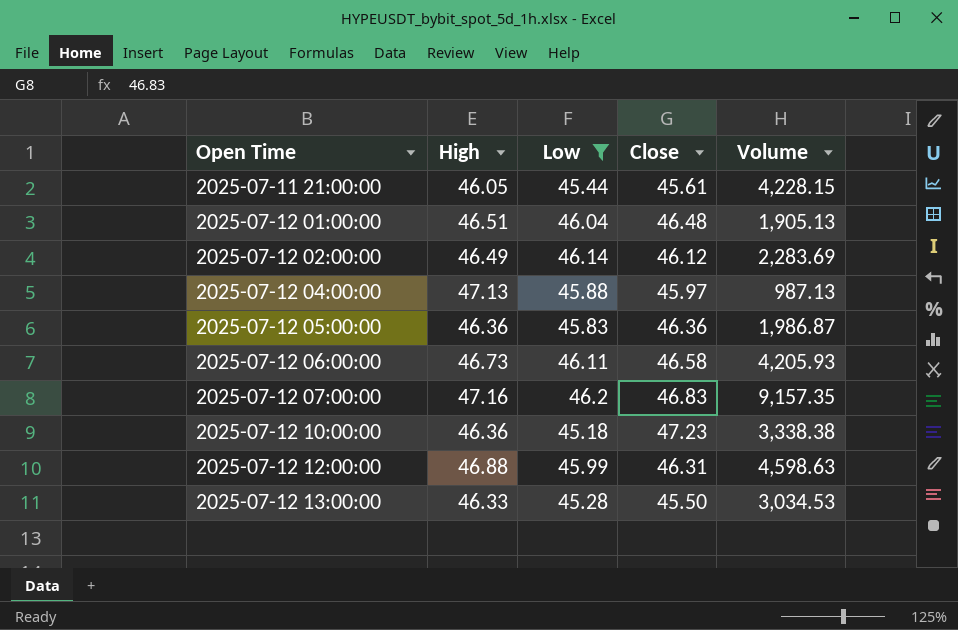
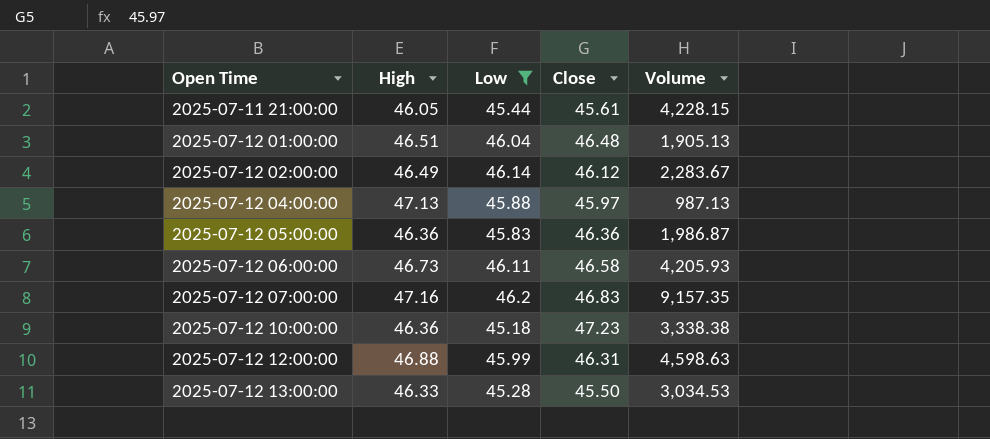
2025-07-12 02:00:00 | Volume: 2,283.69 -> 2,283.67

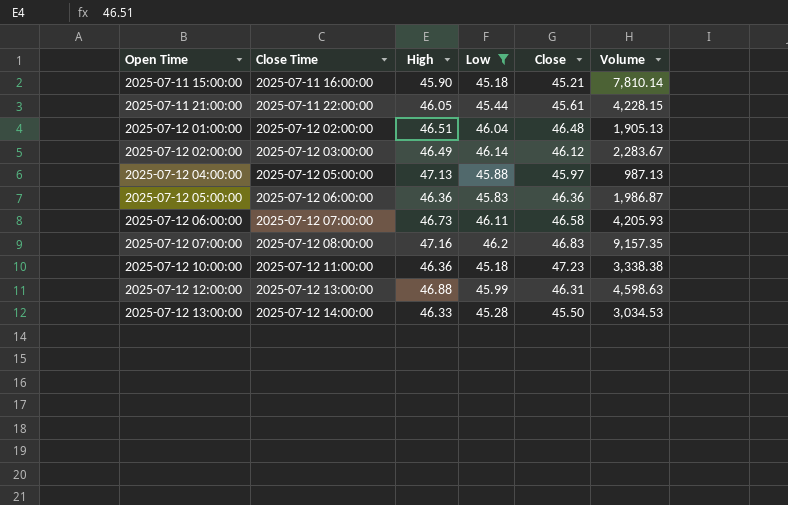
column Close Time | position: none -> 2
row 2025-07-11 15:00:00: none -> 2025-07-11 16:00:00 | 45.90 | 45.18 | 45.21 | 7,810.14

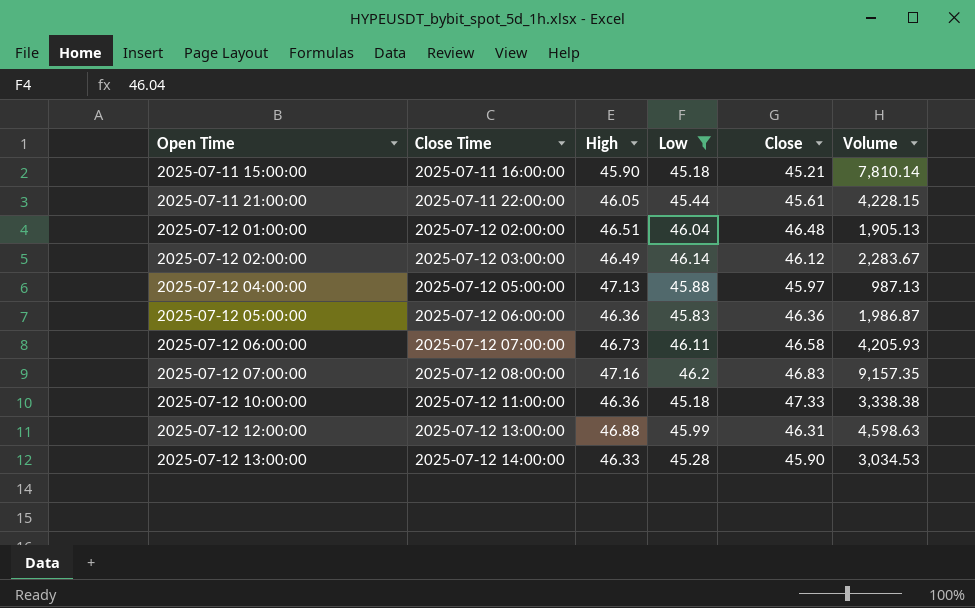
2025-07-12 10:00:00 | Close: 47.23 -> 47.33
2025-07-12 13:00:00 | Close: 45.50 -> 45.90

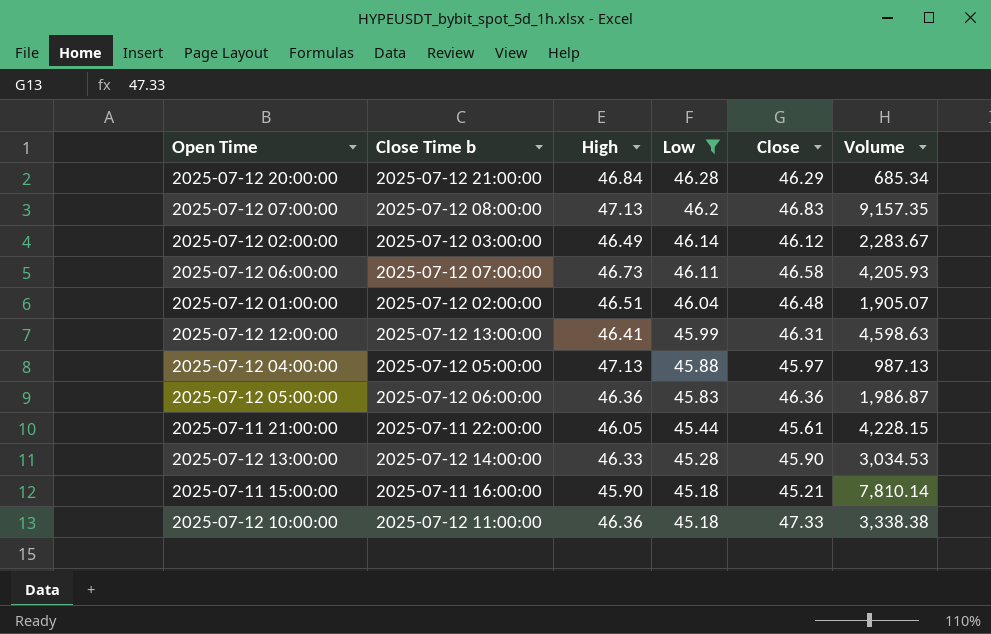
row order: Open Time ascending -> Low descending
column name: Close Time -> Close Time b
row 2025-07-12 20:00:00: none -> 2025-07-12 21:00:00 | 46.84 | 46.28 | 46.29 | 685.34
2025-07-12 07:00:00 | High: 47.16 -> 47.13
2025-07-12 01:00:00 | Volume: 1,905.13 -> 1,905.07
2025-07-12 12:00:00 | High: 46.88 -> 46.41

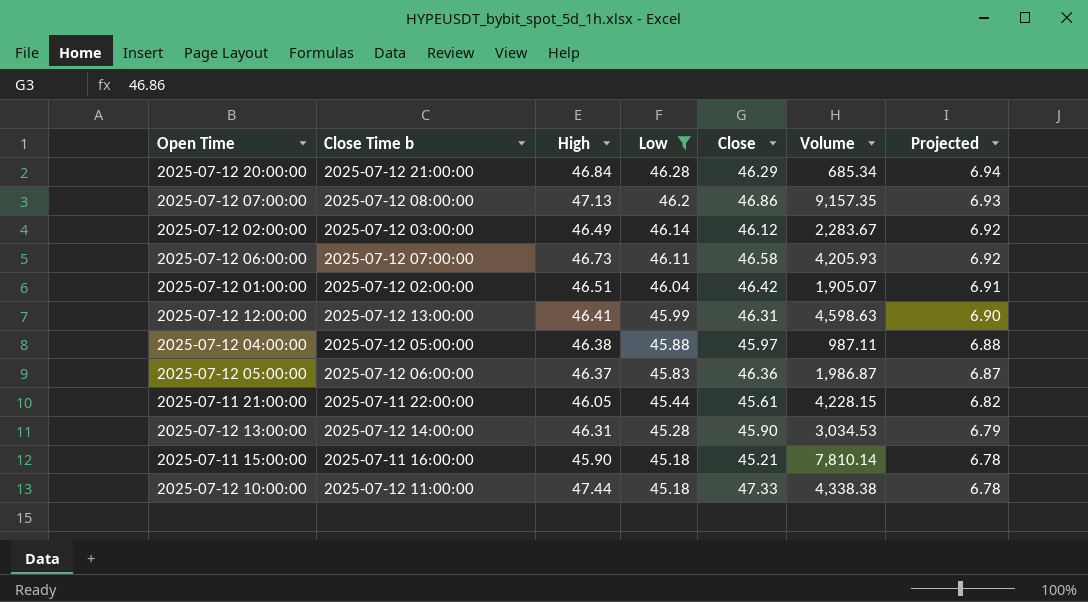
column Projected | formula: none -> [Low] * 0.15
2025-07-12 07:00:00 | Close: 46.83 -> 46.86
2025-07-12 01:00:00 | Close: 46.48 -> 46.42
2025-07-12 04:00:00 | High: 47.13 -> 46.38
2025-07-12 04:00:00 | Volume: 987.13 -> 987.11
2025-07-12 05:00:00 | High: 46.36 -> 46.37
2025-07-12 13:00:00 | High: 46.33 -> 46.31
2025-07-12 10:00:00 | High: 46.36 -> 47.44
2025-07-12 10:00:00 | Volume: 3,338.38 -> 4,338.38

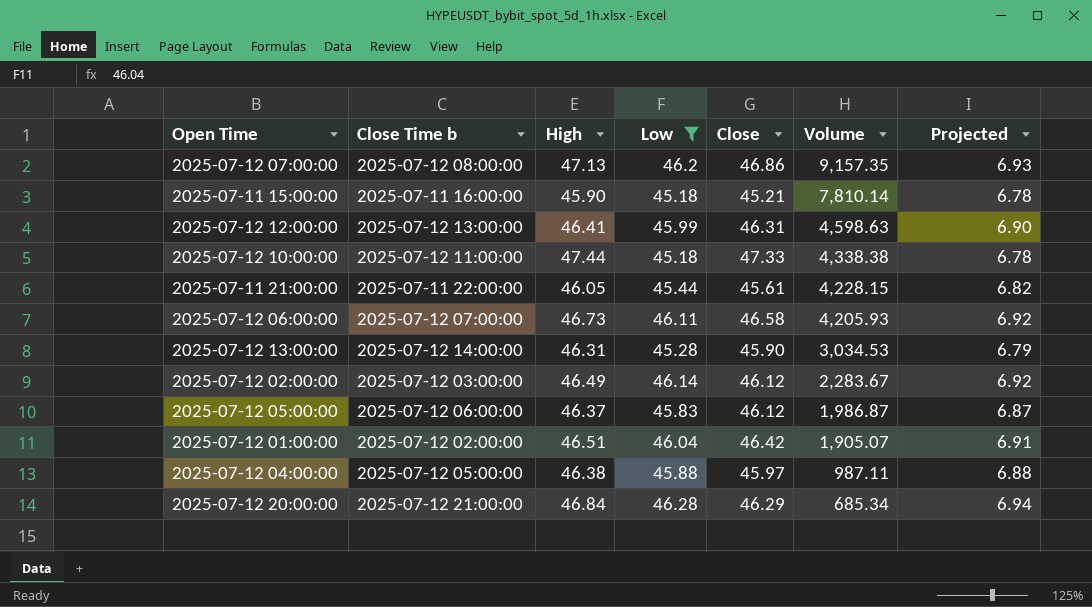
row order: Low descending -> Volume descending
2025-07-12 05:00:00 | Close: 46.36 -> 46.12

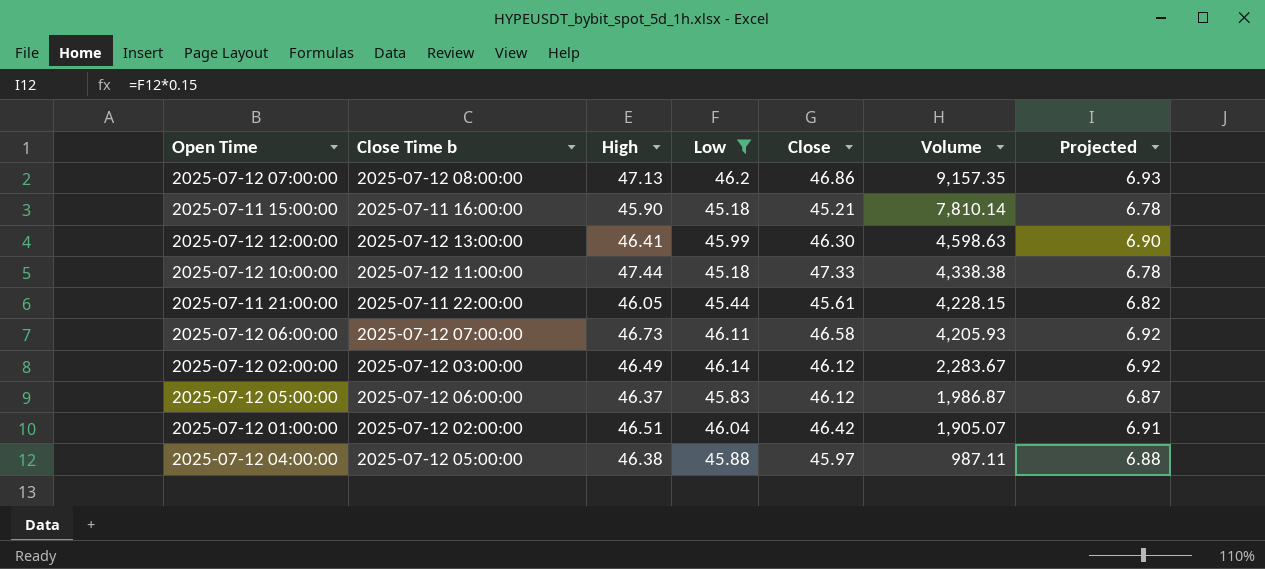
row 2025-07-12 13:00:00: 2025-07-12 14:00:00 | 46.31 | 45.28 | 45.90 | 3,034.53 | 6.79 -> none
row 2025-07-12 20:00:00: 2025-07-12 21:00:00 | 46.84 | 46.28 | 46.29 | 685.34 | 6.94 -> none
2025-07-12 12:00:00 | Close: 46.31 -> 46.30

